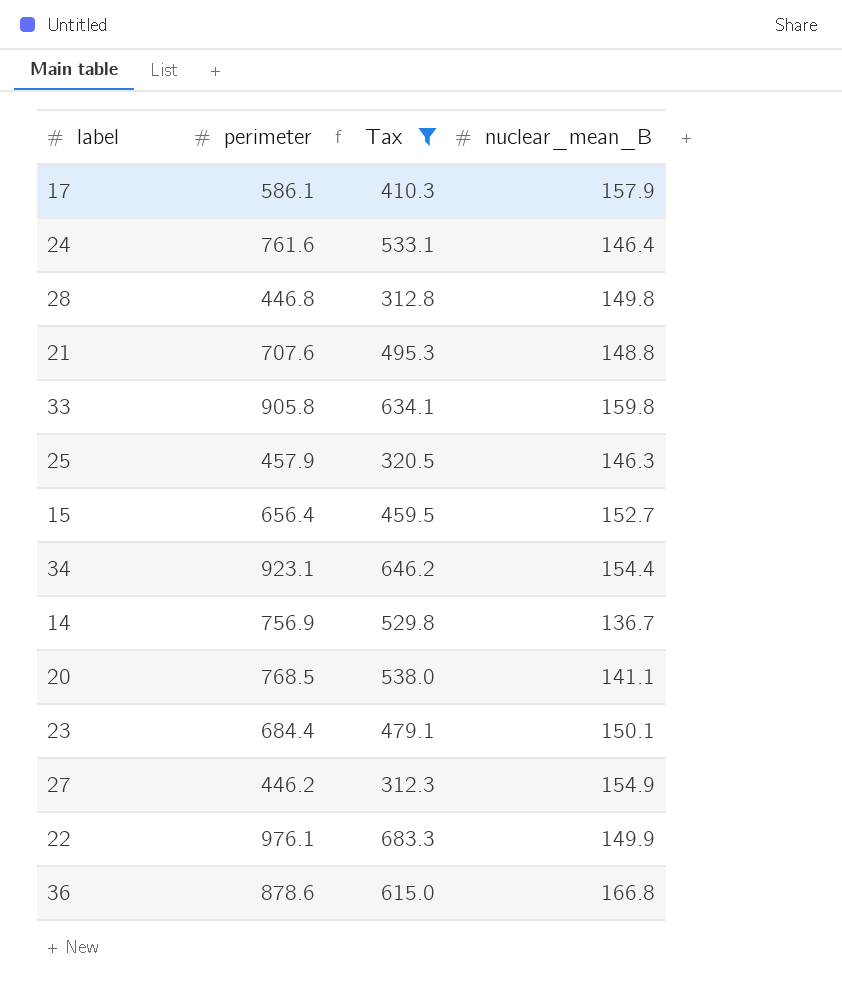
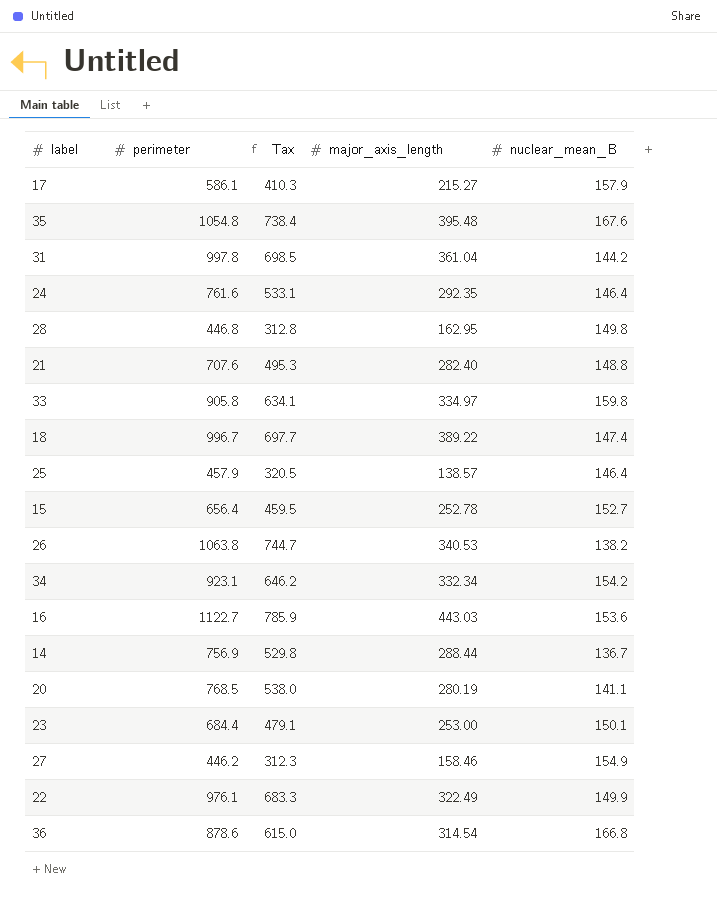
filter: Tax <= 683.3 -> none
column major_axis_length | position: none -> 4
25 | nuclear_mean_B: 146.3 -> 146.4
34 | nuclear_mean_B: 154.4 -> 154.2

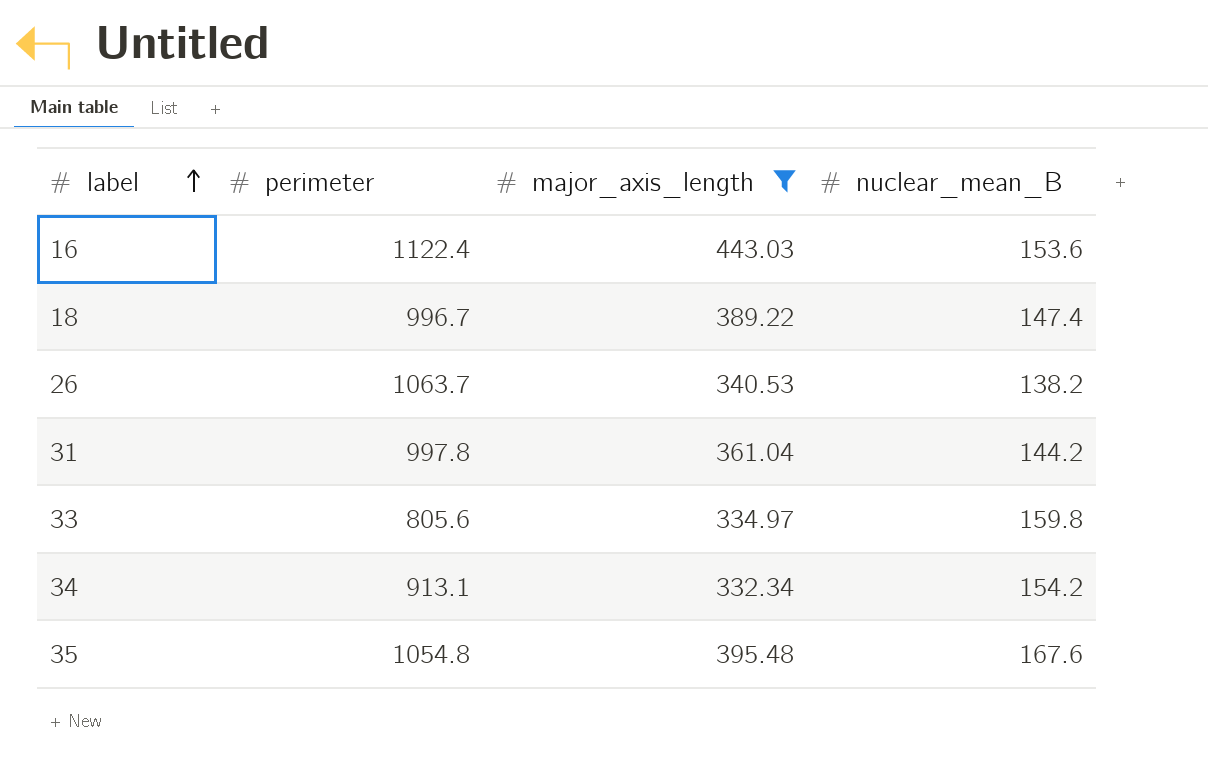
filter: none -> major_axis_length >= 332.34
row order: none -> label ascending
column Tax | formula: [perimeter] * 0.7 -> none
16 | perimeter: 1122.7 -> 1122.4
26 | perimeter: 1063.8 -> 1063.7
33 | perimeter: 905.8 -> 805.6
34 | perimeter: 923.1 -> 913.1

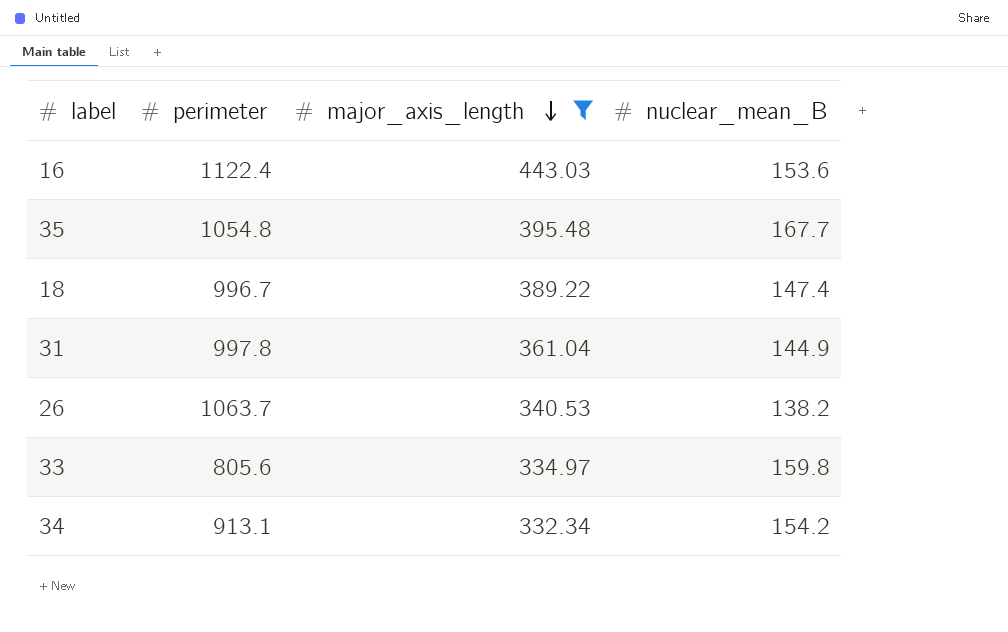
row order: label ascending -> major_axis_length descending
35 | nuclear_mean_B: 167.6 -> 167.7
31 | nuclear_mean_B: 144.2 -> 144.9

